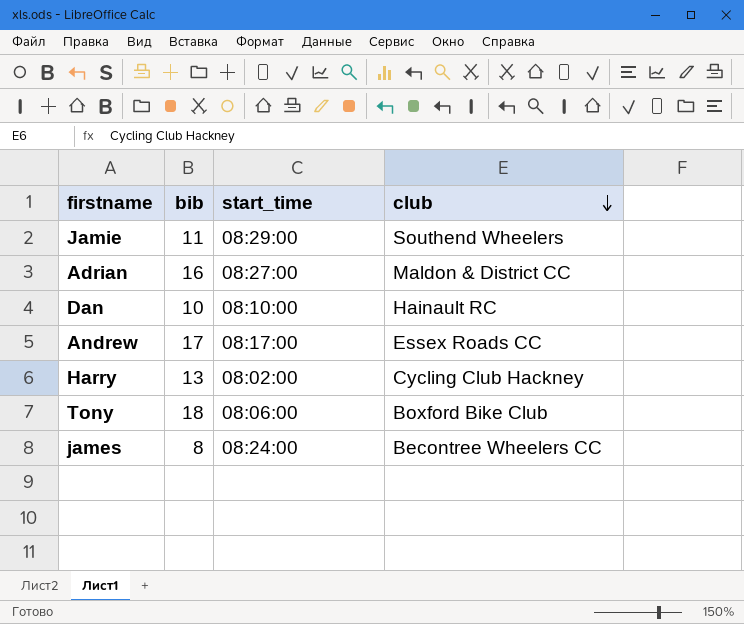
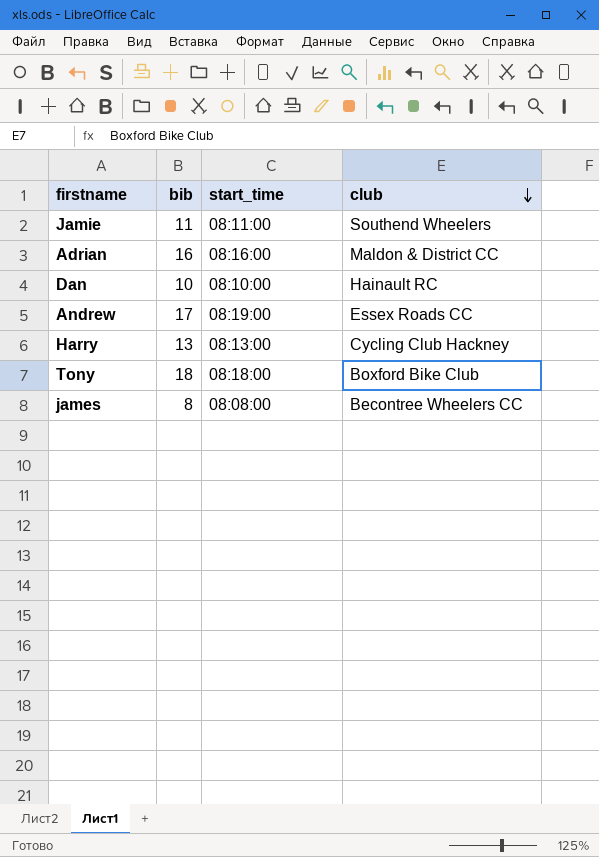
Jamie | start_time: 08:29:00 -> 08:11:00
Adrian | start_time: 08:27:00 -> 08:16:00
Andrew | start_time: 08:17:00 -> 08:19:00
Harry | start_time: 08:02:00 -> 08:13:00
Tony | start_time: 08:06:00 -> 08:18:00
james | start_time: 08:24:00 -> 08:08:00

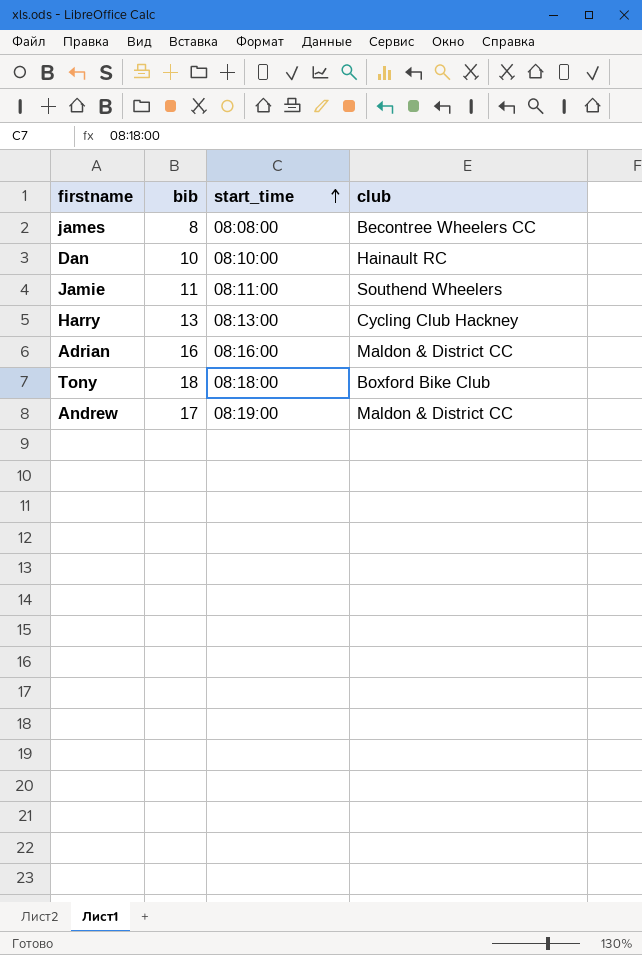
row order: club descending -> start_time ascending
Andrew | club: Essex Roads CC -> Maldon & District CC

